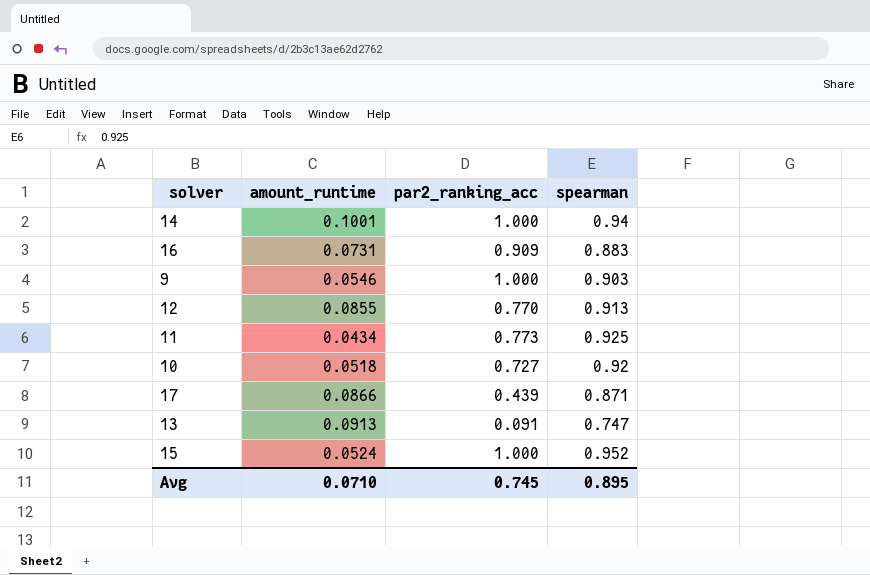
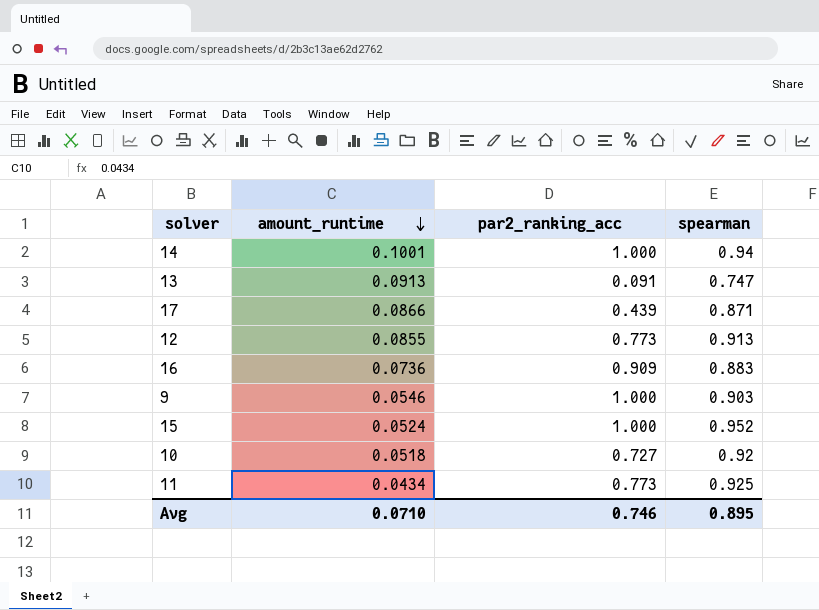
row order: none -> amount_runtime descending
12 | par2_ranking_acc: 0.770 -> 0.773
16 | amount_runtime: 0.0731 -> 0.0736
Avg | par2_ranking_acc: 0.745 -> 0.746

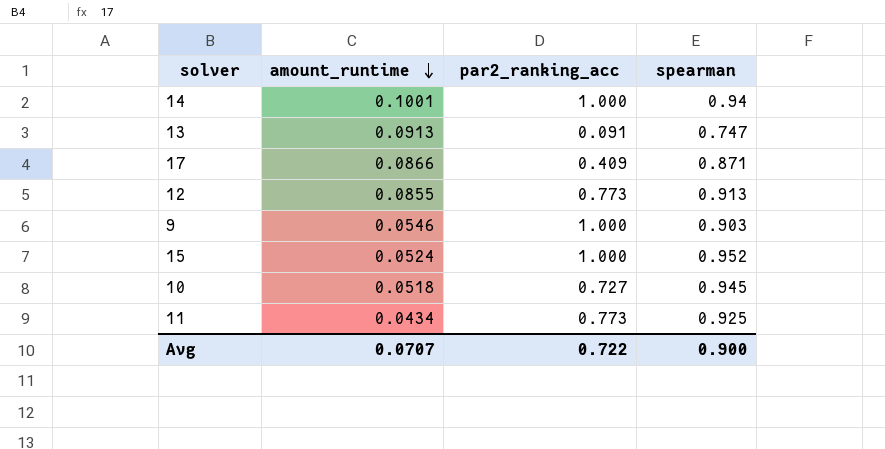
row 16: 0.0736 | 0.909 | 0.883 -> none
17 | par2_ranking_acc: 0.439 -> 0.409
10 | spearman: 0.92 -> 0.945
Avg | amount_runtime: 0.0710 -> 0.0707
Avg | par2_ranking_acc: 0.746 -> 0.722
Avg | spearman: 0.895 -> 0.900

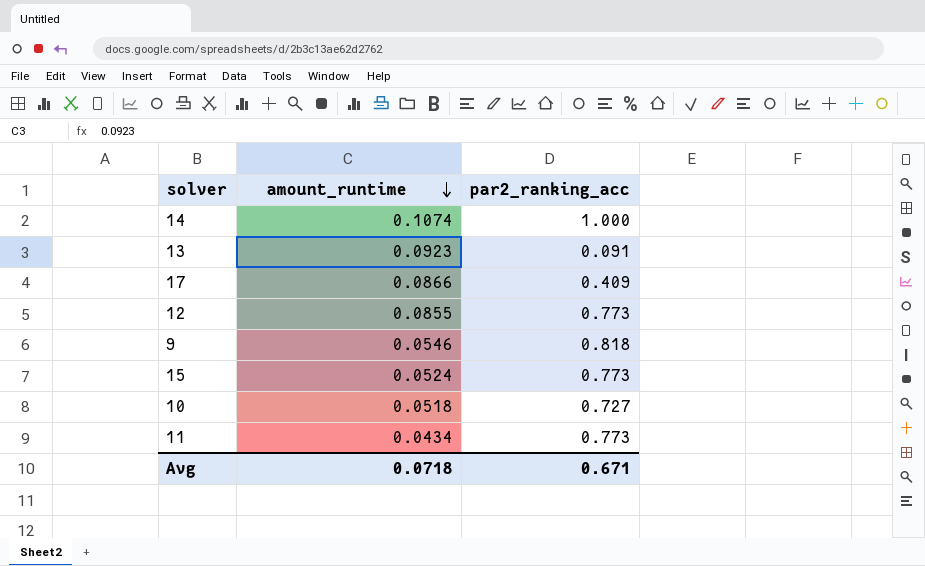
column spearman | position: 4 -> none
14 | amount_runtime: 0.1001 -> 0.1074
13 | amount_runtime: 0.0913 -> 0.0923
9 | par2_ranking_acc: 1.000 -> 0.818
15 | par2_ranking_acc: 1.000 -> 0.773
Avg | amount_runtime: 0.0707 -> 0.0718
Avg | par2_ranking_acc: 0.722 -> 0.671

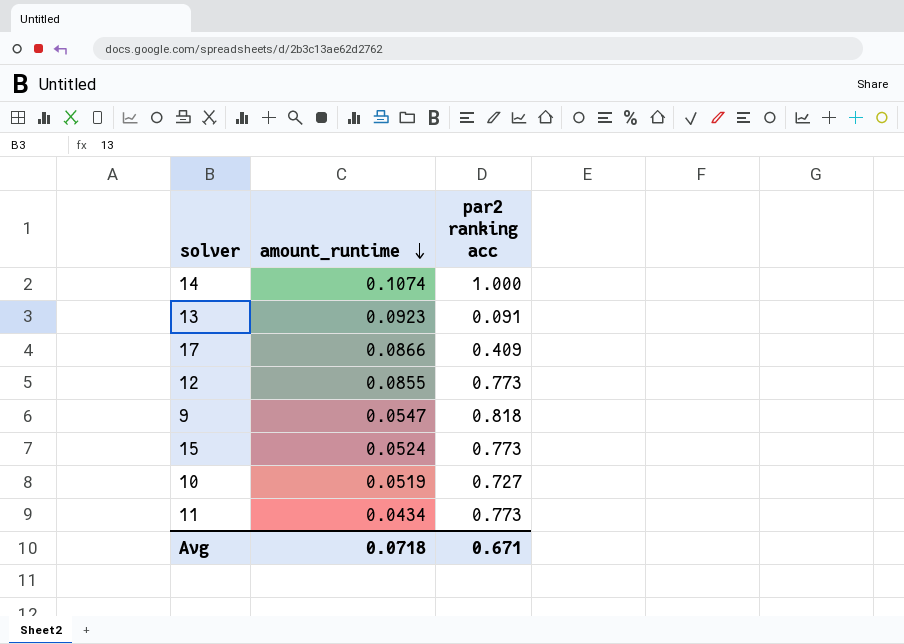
column name: par2_ranking_acc -> par2 ranking acc
9 | amount_runtime: 0.0546 -> 0.0547
10 | amount_runtime: 0.0518 -> 0.0519

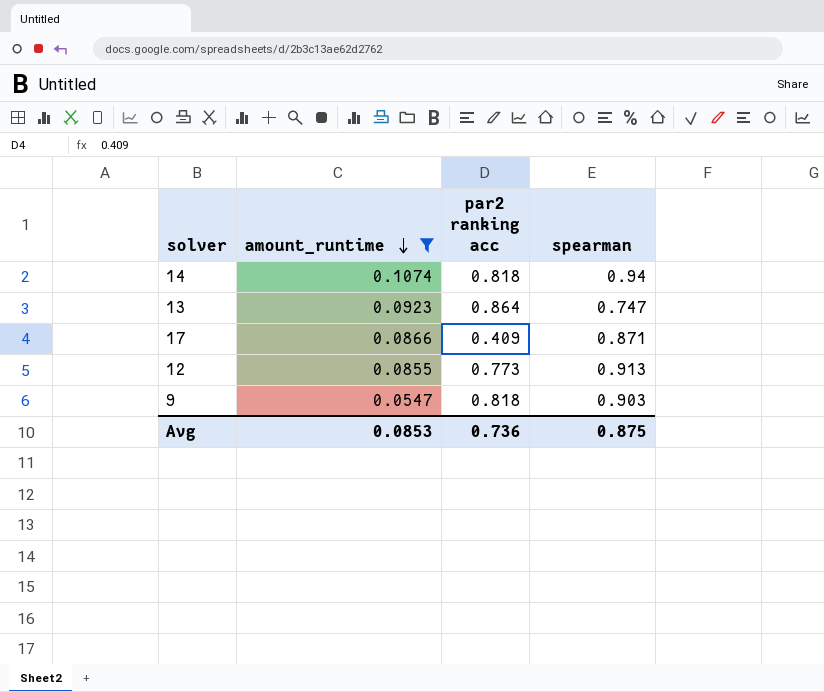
filter: none -> amount_runtime >= 0.0547
column spearman | position: none -> 4
14 | par2 ranking acc: 1.000 -> 0.818
13 | par2 ranking acc: 0.091 -> 0.864
Avg | amount_runtime: 0.0718 -> 0.0853
Avg | par2 ranking acc: 0.671 -> 0.736

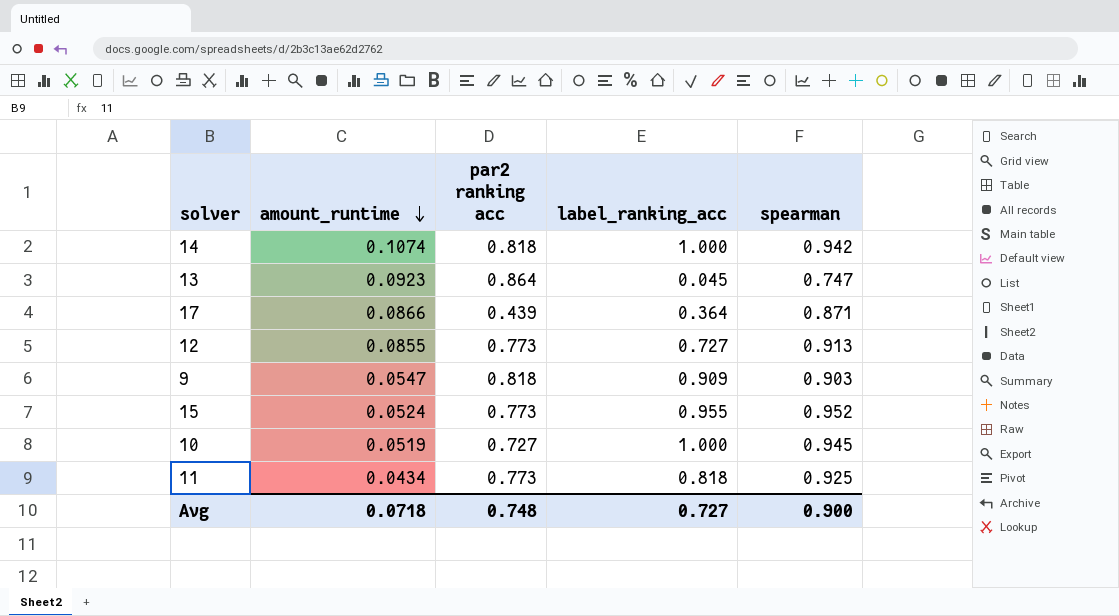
filter: amount_runtime >= 0.0547 -> none
column label_ranking_acc | position: none -> 4
14 | spearman: 0.94 -> 0.942
17 | par2 ranking acc: 0.409 -> 0.439
Avg | amount_runtime: 0.0853 -> 0.0718
Avg | par2 ranking acc: 0.736 -> 0.748
Avg | spearman: 0.875 -> 0.900

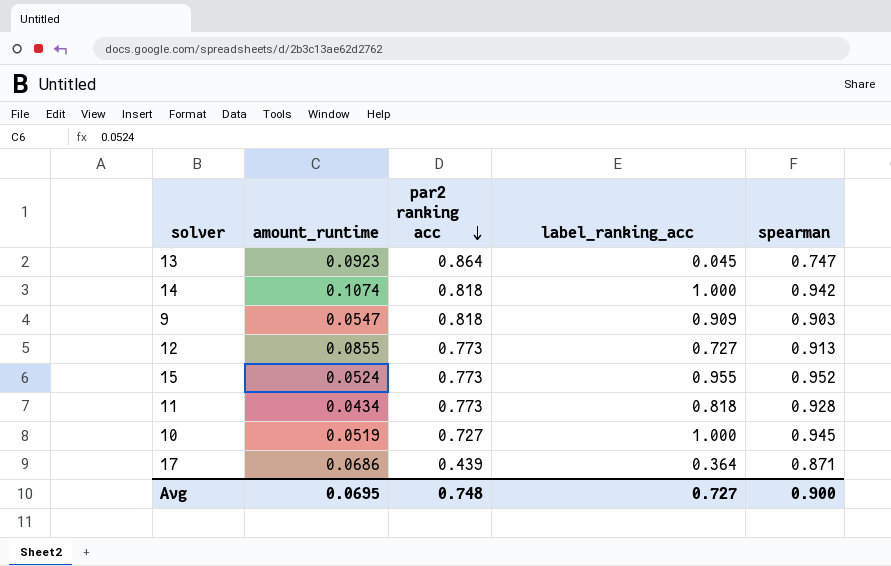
row order: amount_runtime descending -> par2 ranking acc descending
11 | spearman: 0.925 -> 0.928
17 | amount_runtime: 0.0866 -> 0.0686
Avg | amount_runtime: 0.0718 -> 0.0695

